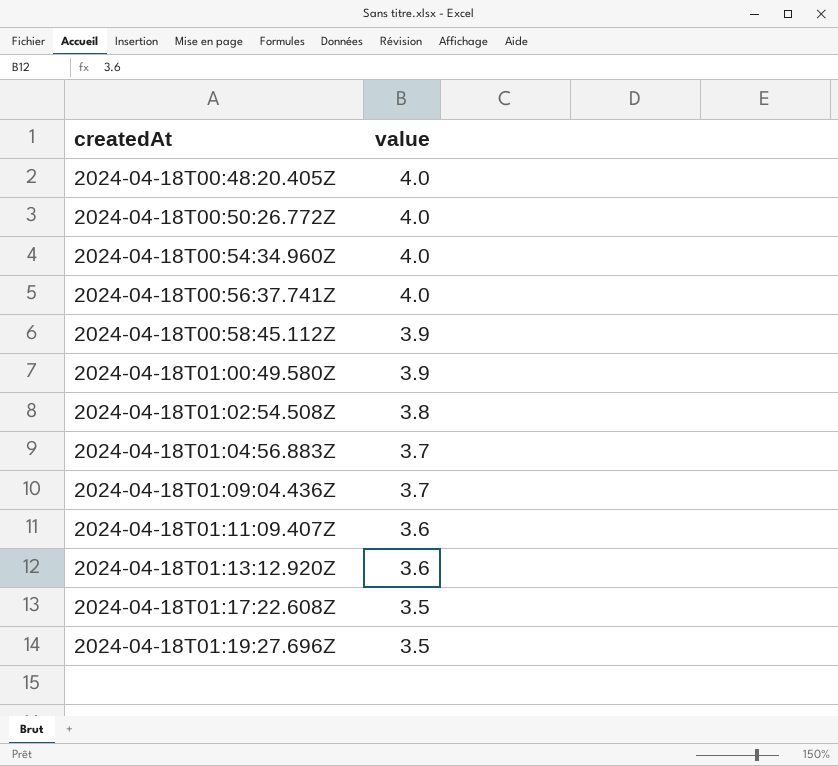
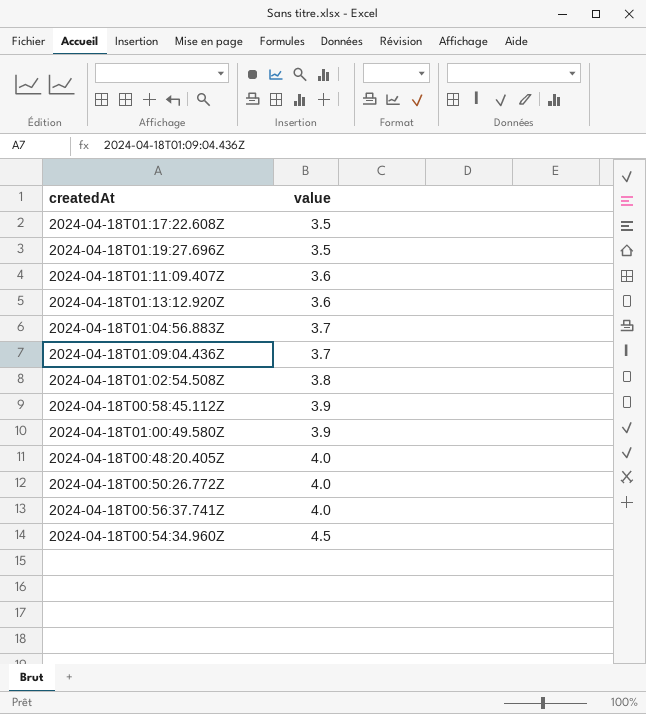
row order: createdAt ascending -> value ascending
2024-04-18T00:54:34.960Z | value: 4.0 -> 4.5

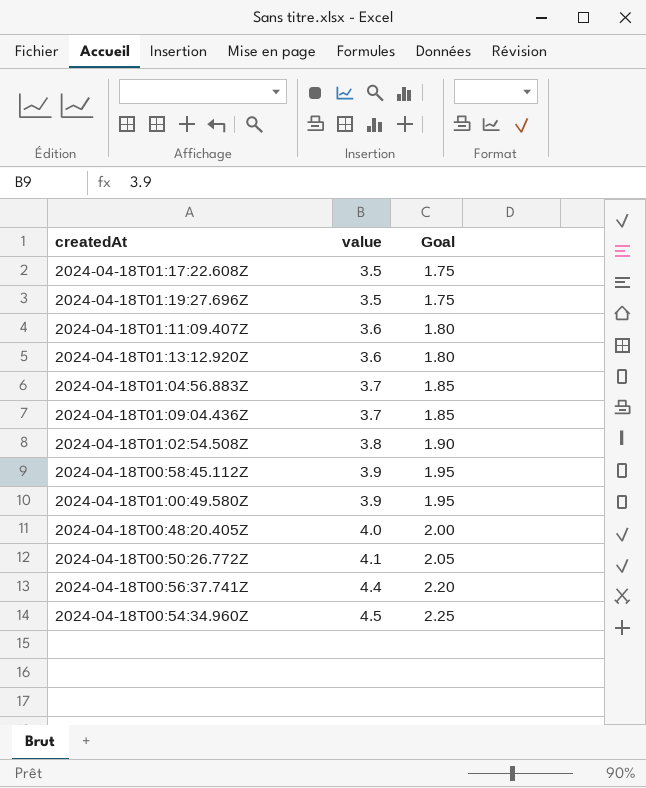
column Goal | formula: none -> [value] * 0.5
2024-04-18T00:50:26.772Z | value: 4.0 -> 4.1
2024-04-18T00:56:37.741Z | value: 4.0 -> 4.4

